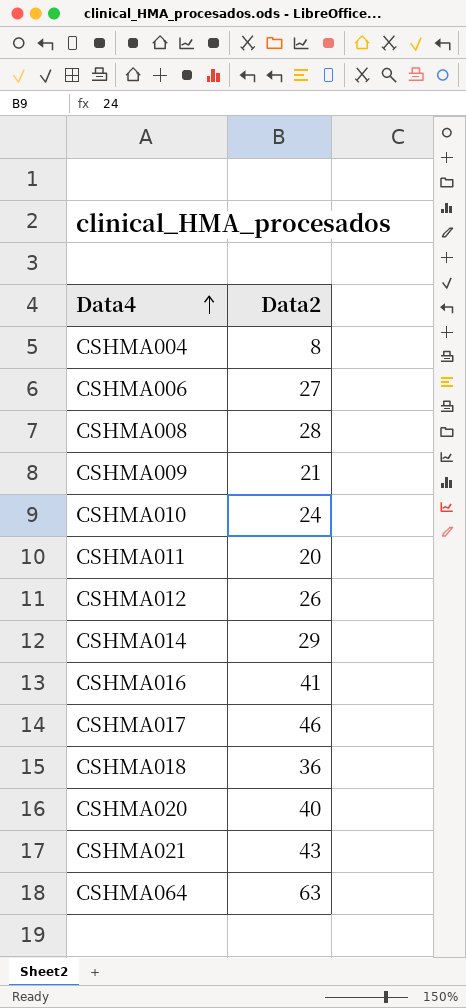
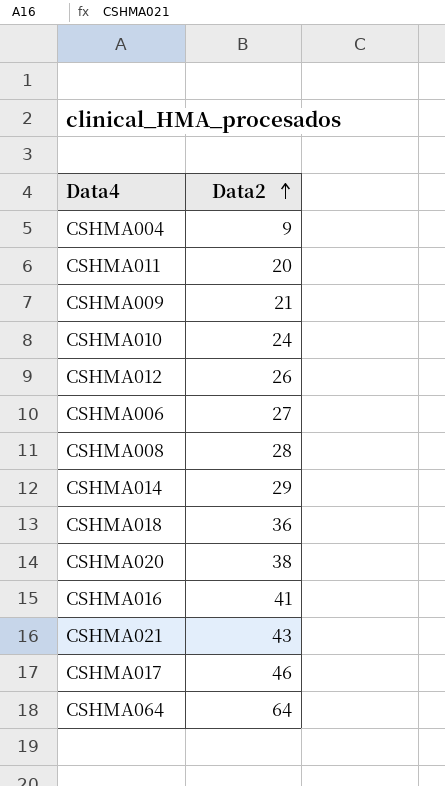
row order: Data4 ascending -> Data2 ascending
CSHMA004 | Data2: 8 -> 9
CSHMA020 | Data2: 40 -> 38
CSHMA064 | Data2: 63 -> 64

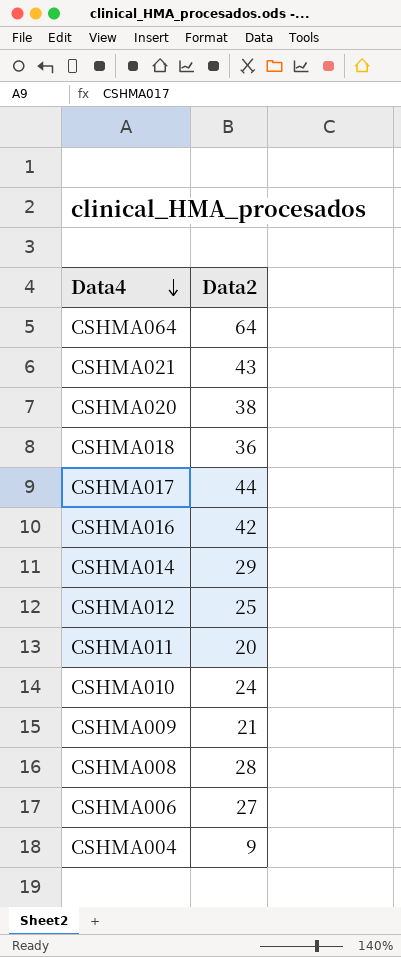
row order: Data2 ascending -> Data4 descending
CSHMA017 | Data2: 46 -> 44
CSHMA016 | Data2: 41 -> 42
CSHMA012 | Data2: 26 -> 25

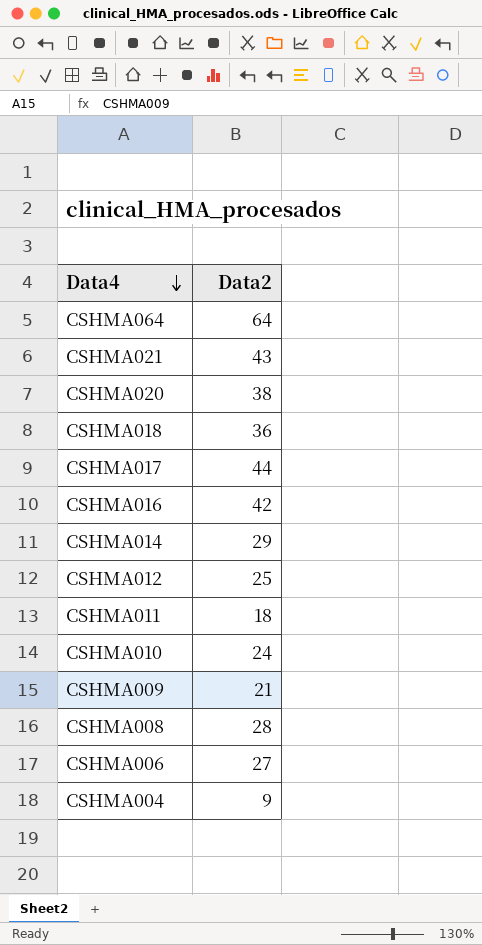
CSHMA011 | Data2: 20 -> 18

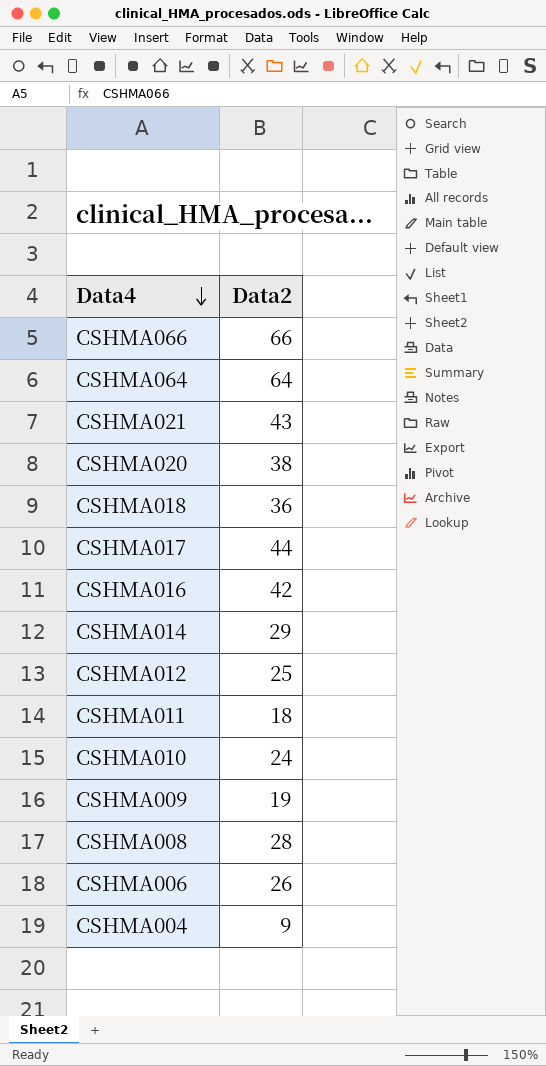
row CSHMA066: none -> 66
CSHMA009 | Data2: 21 -> 19
CSHMA006 | Data2: 27 -> 26

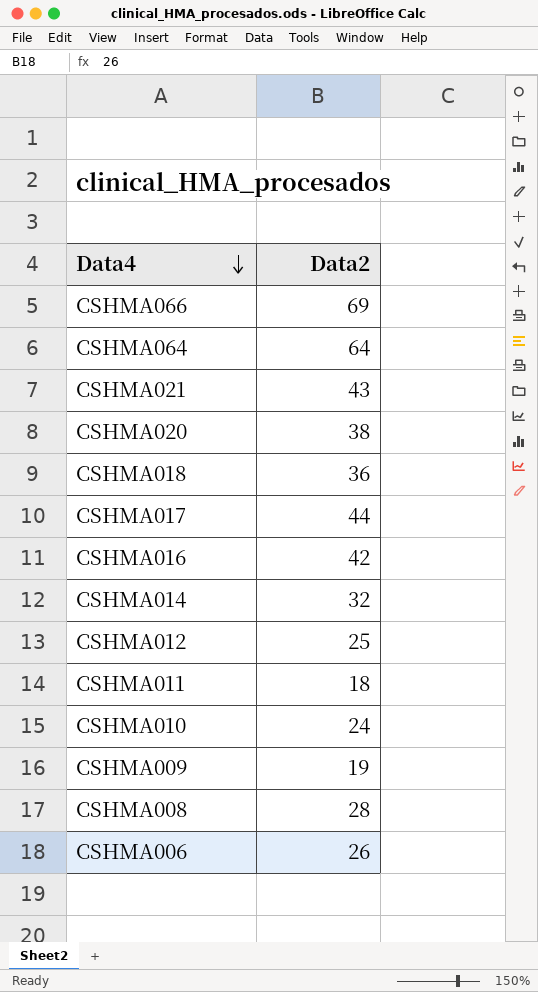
row CSHMA004: 9 -> none
CSHMA066 | Data2: 66 -> 69
CSHMA014 | Data2: 29 -> 32

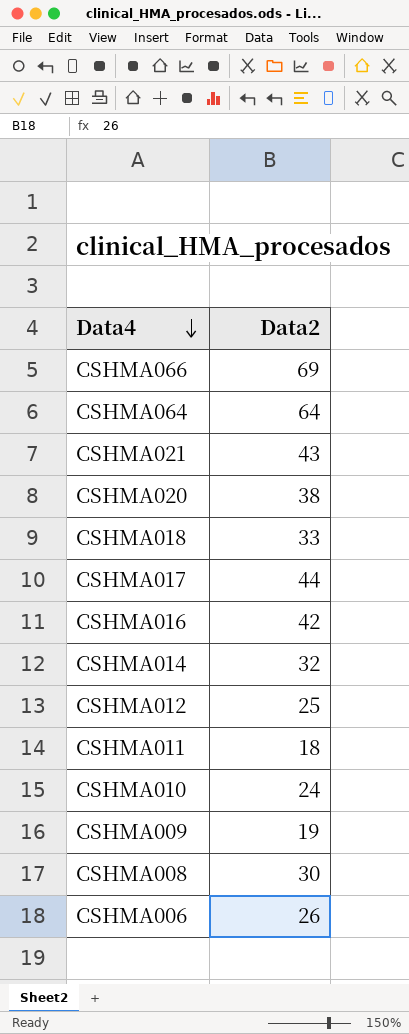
CSHMA018 | Data2: 36 -> 33
CSHMA008 | Data2: 28 -> 30

